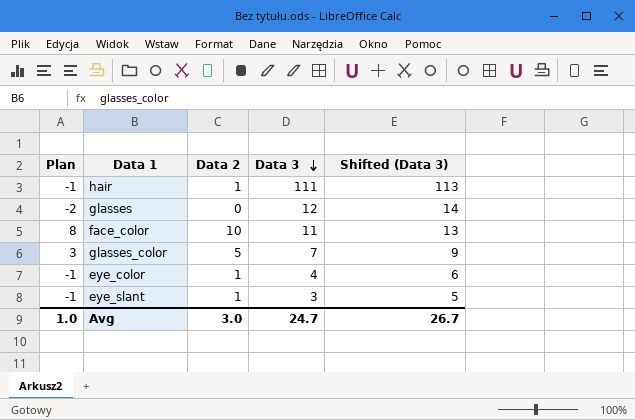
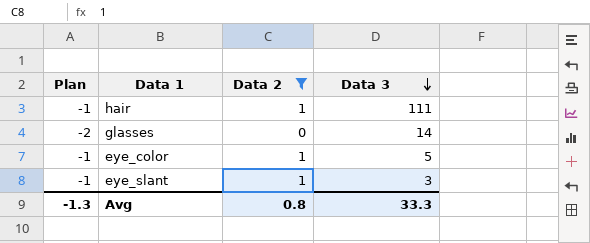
filter: none -> Data 2 <= 1
column Shifted (Data 3) | formula: [Data 3] + 2 -> none
glasses | Data 3: 12 -> 14
eye_color | Data 3: 4 -> 5
Avg | Plan: 1.0 -> -1.3
Avg | Data 2: 3.0 -> 0.8
Avg | Data 3: 24.7 -> 33.3

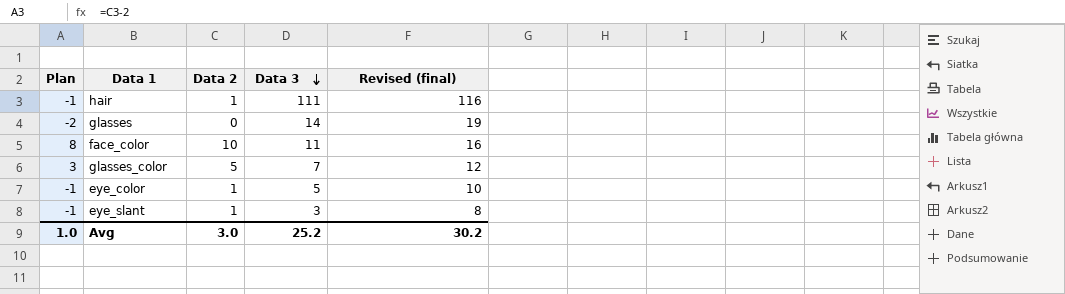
filter: Data 2 <= 1 -> none
column Revised (final) | formula: none -> [Data 3] + 5
Avg | Plan: -1.3 -> 1.0
Avg | Data 2: 0.8 -> 3.0
Avg | Data 3: 33.3 -> 25.2

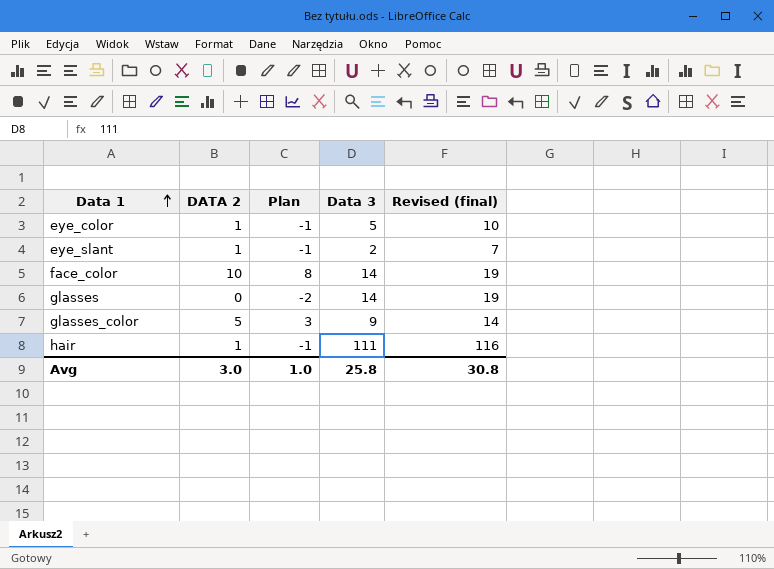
row order: Data 3 descending -> Data 1 ascending
column name: Data 2 -> DATA 2
column Plan | position: 1 -> 3
eye_slant | Data 3: 3 -> 2
eye_slant | Revised (final): 8 -> 7
face_color | Data 3: 11 -> 14
face_color | Revised (final): 16 -> 19
glasses_color | Data 3: 7 -> 9
glasses_color | Revised (final): 12 -> 14
Avg | Data 3: 25.2 -> 25.8
Avg | Revised (final): 30.2 -> 30.8

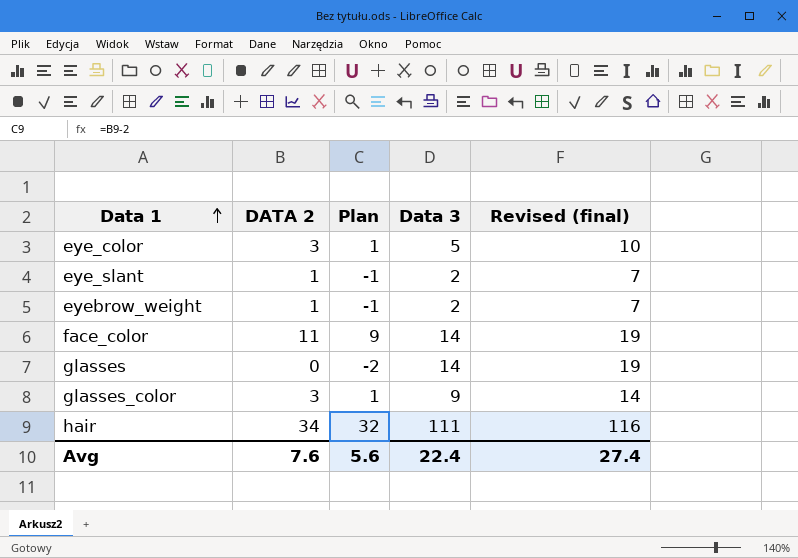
eye_color | DATA 2: 1 -> 3
eye_color | Plan: -1 -> 1
row eyebrow_weight: none -> 1 | -1 | 2 | 7
face_color | DATA 2: 10 -> 11
face_color | Plan: 8 -> 9
glasses_color | DATA 2: 5 -> 3
glasses_color | Plan: 3 -> 1
hair | DATA 2: 1 -> 34
hair | Plan: -1 -> 32
Avg | DATA 2: 3.0 -> 7.6
Avg | Plan: 1.0 -> 5.6
Avg | Data 3: 25.8 -> 22.4
Avg | Revised (final): 30.8 -> 27.4

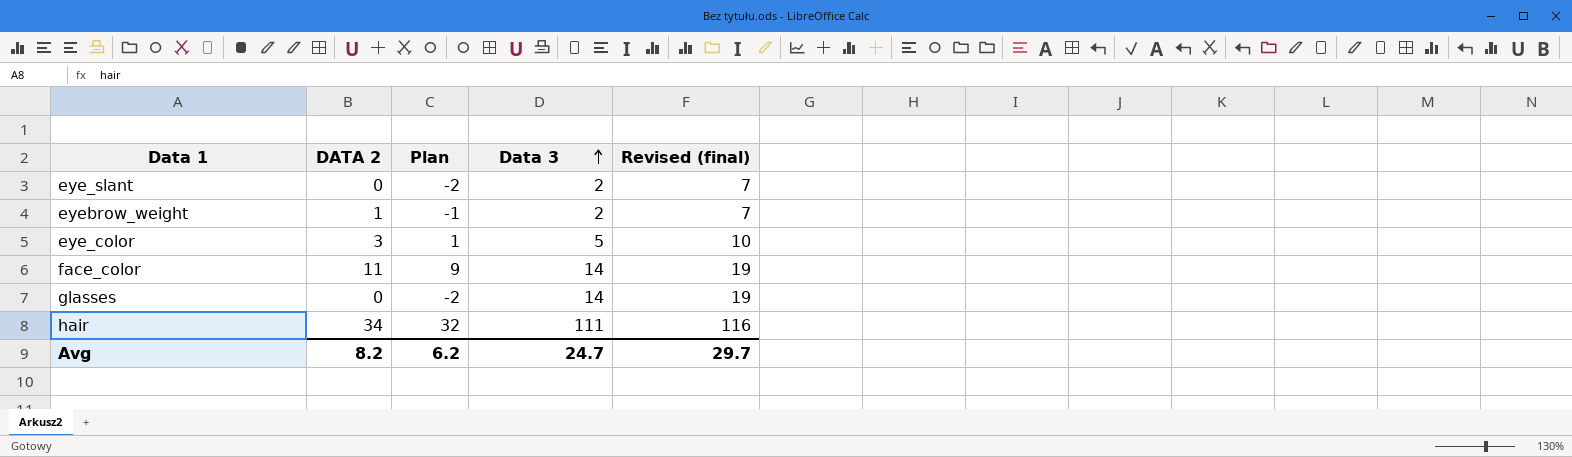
row order: Data 1 ascending -> Data 3 ascending
row glasses_color: 3 | 1 | 9 | 14 -> none
eye_slant | DATA 2: 1 -> 0
eye_slant | Plan: -1 -> -2
Avg | DATA 2: 7.6 -> 8.2
Avg | Plan: 5.6 -> 6.2
Avg | Data 3: 22.4 -> 24.7
Avg | Revised (final): 27.4 -> 29.7

